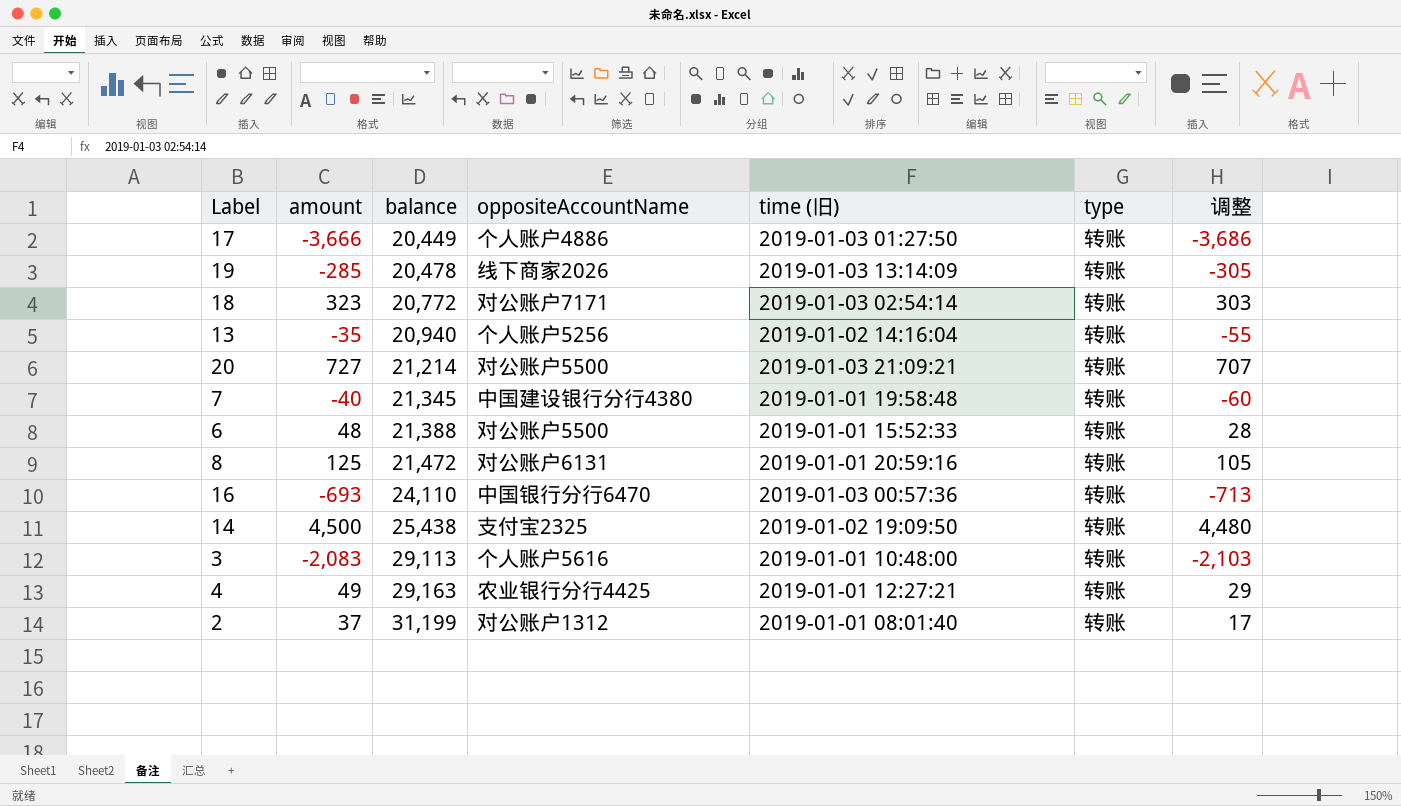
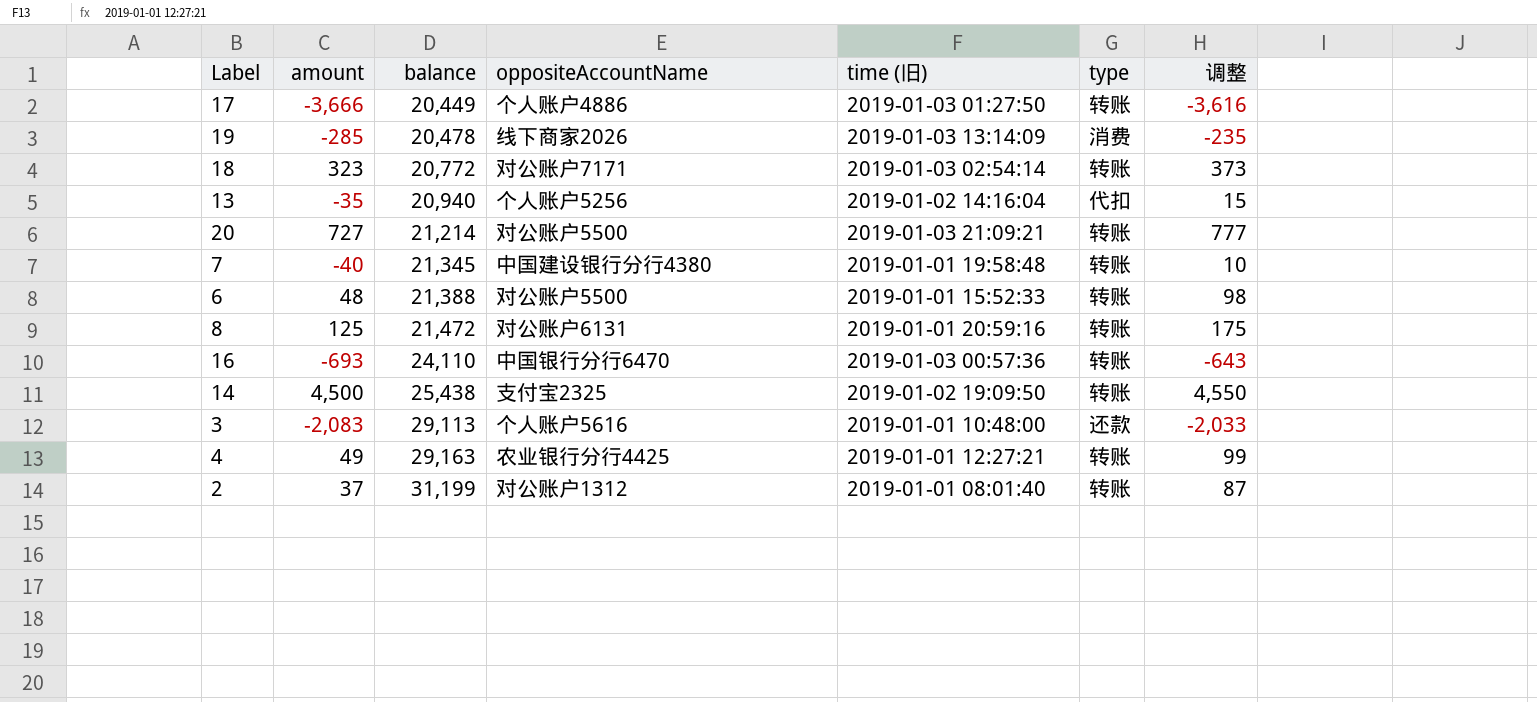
column 调整 | formula: [amount] - 20 -> [amount] + 50
19 | type: 转账 -> 消费
13 | type: 转账 -> 代扣
3 | type: 转账 -> 还款

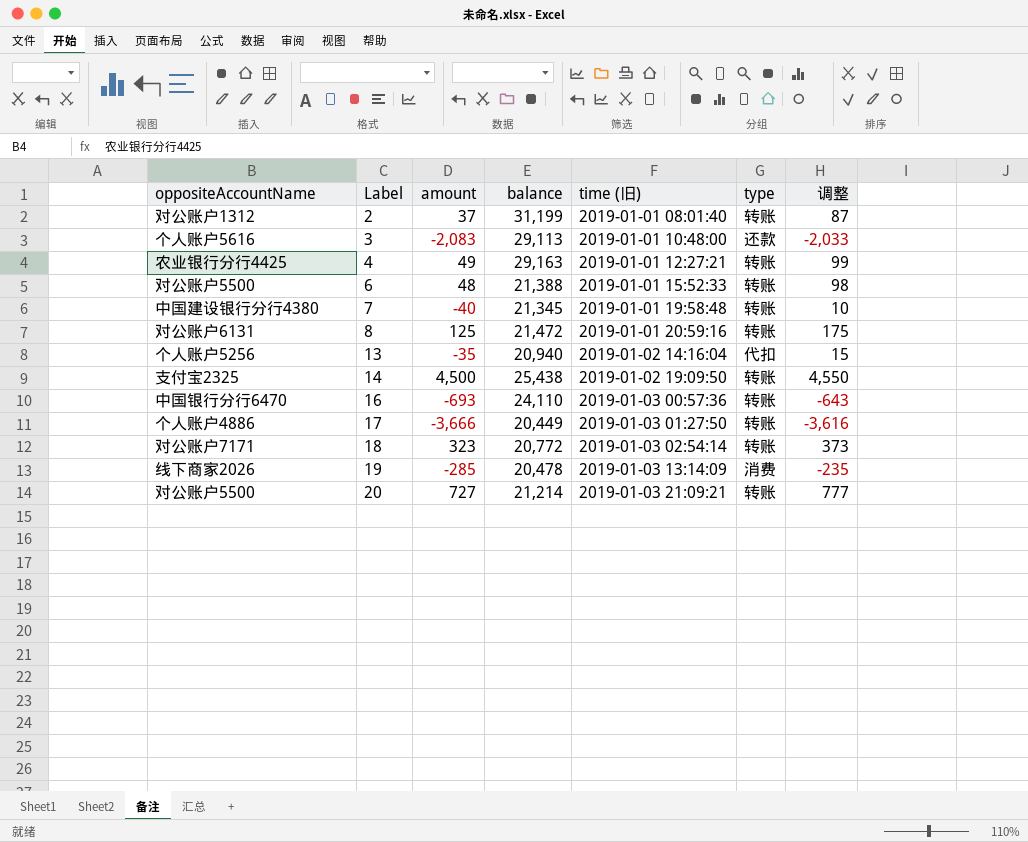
row order: balance ascending -> Label ascending
column oppositeAccountName | position: 4 -> 1

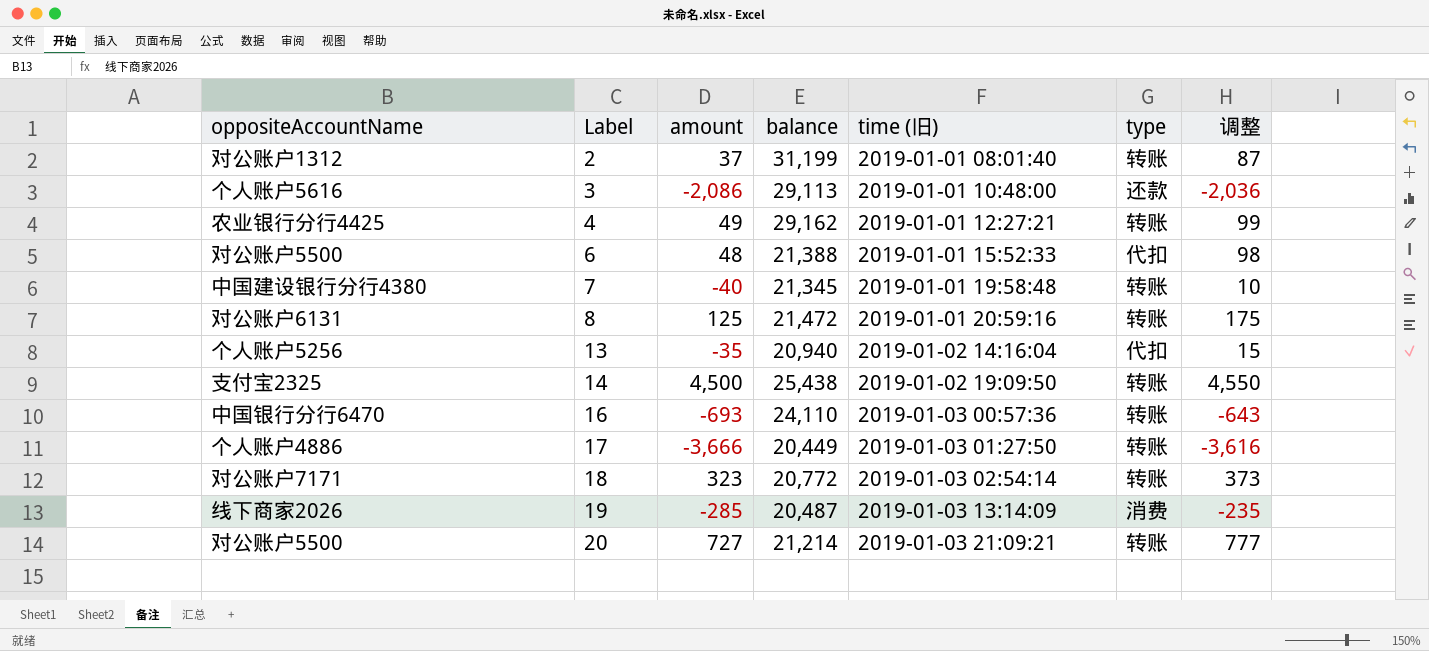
3 | amount: -2,083 -> -2,086
3 | 调整: -2,033 -> -2,036
4 | balance: 29,163 -> 29,162
6 | type: 转账 -> 代扣
19 | balance: 20,478 -> 20,487

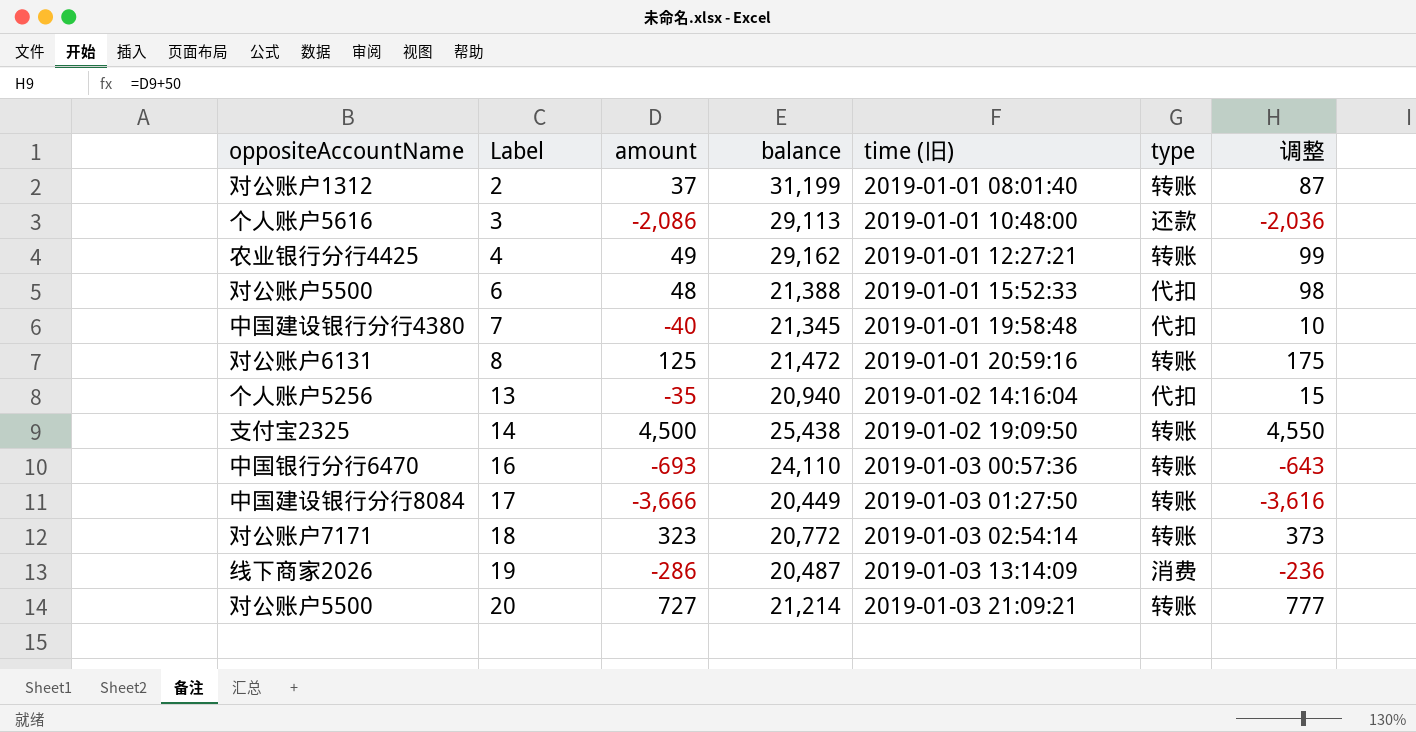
7 | type: 转账 -> 代扣
17 | oppositeAccountName: 个人账户4886 -> 中国建设银行分行8084
19 | amount: -285 -> -286
19 | 调整: -235 -> -236

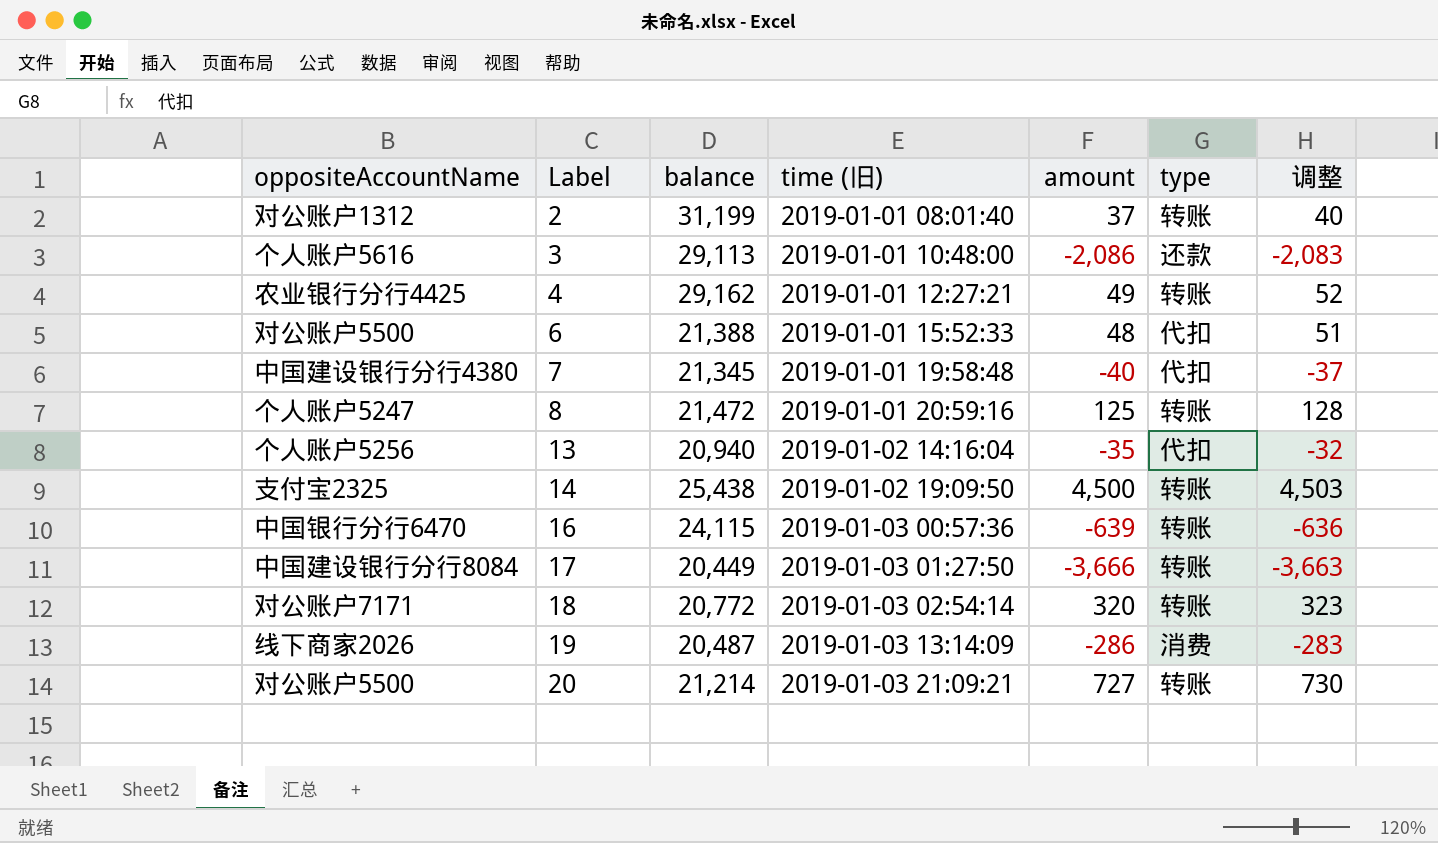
column amount | position: 3 -> 5
column 调整 | formula: [amount] + 50 -> [amount] + 3
8 | oppositeAccountName: 对公账户6131 -> 个人账户5247
16 | balance: 24,110 -> 24,115
16 | amount: -693 -> -639
18 | amount: 323 -> 320

